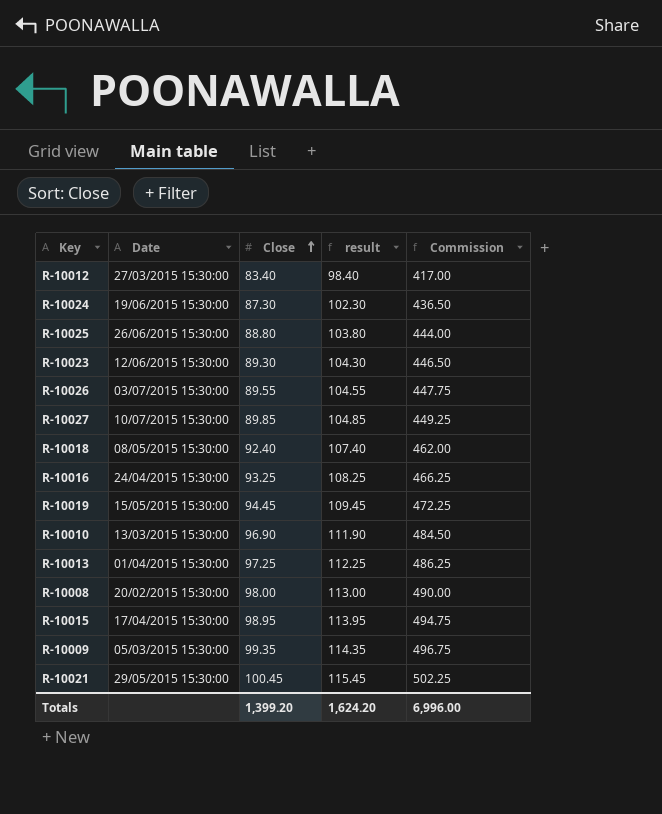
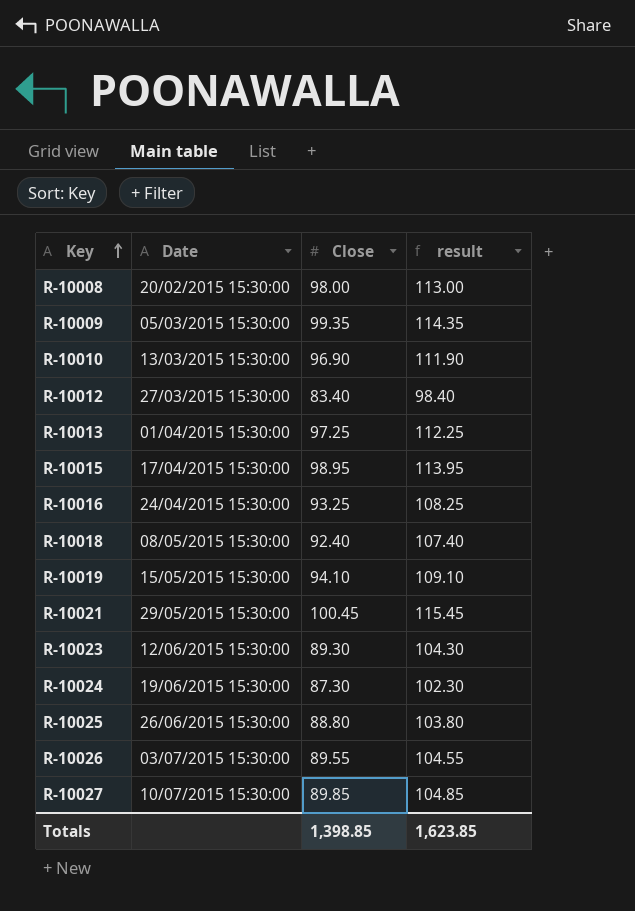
row order: Close ascending -> Key ascending
column Commission | formula: [Close] * 5 -> none
R-10019 | Close: 94.45 -> 94.10
R-10019 | result: 109.45 -> 109.10
Totals | Close: 1,399.20 -> 1,398.85
Totals | result: 1,624.20 -> 1,623.85

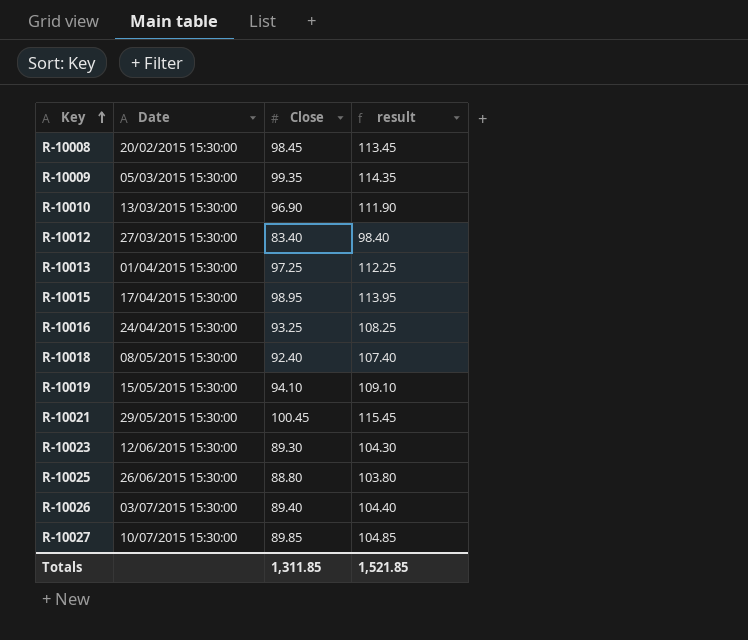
row R-10024: 19/06/2015 15:30:00 | 87.30 | 102.30 -> none
R-10008 | Close: 98.00 -> 98.45
R-10008 | result: 113.00 -> 113.45
R-10026 | Close: 89.55 -> 89.40
R-10026 | result: 104.55 -> 104.40
Totals | Close: 1,398.85 -> 1,311.85
Totals | result: 1,623.85 -> 1,521.85

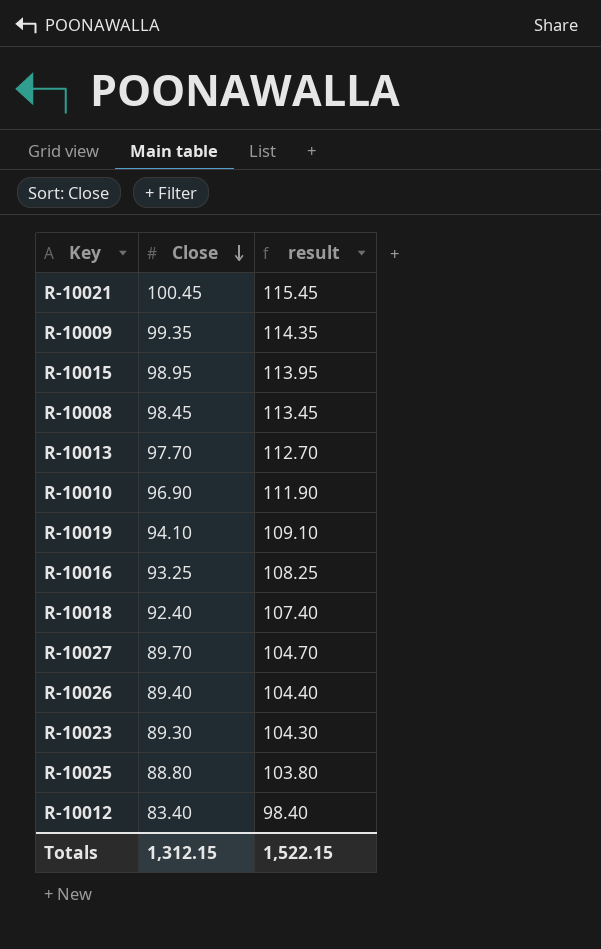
row order: Key ascending -> Close descending
column Date | position: 2 -> none
R-10013 | Close: 97.25 -> 97.70
R-10013 | result: 112.25 -> 112.70
R-10027 | Close: 89.85 -> 89.70
R-10027 | result: 104.85 -> 104.70
Totals | Close: 1,311.85 -> 1,312.15
Totals | result: 1,521.85 -> 1,522.15

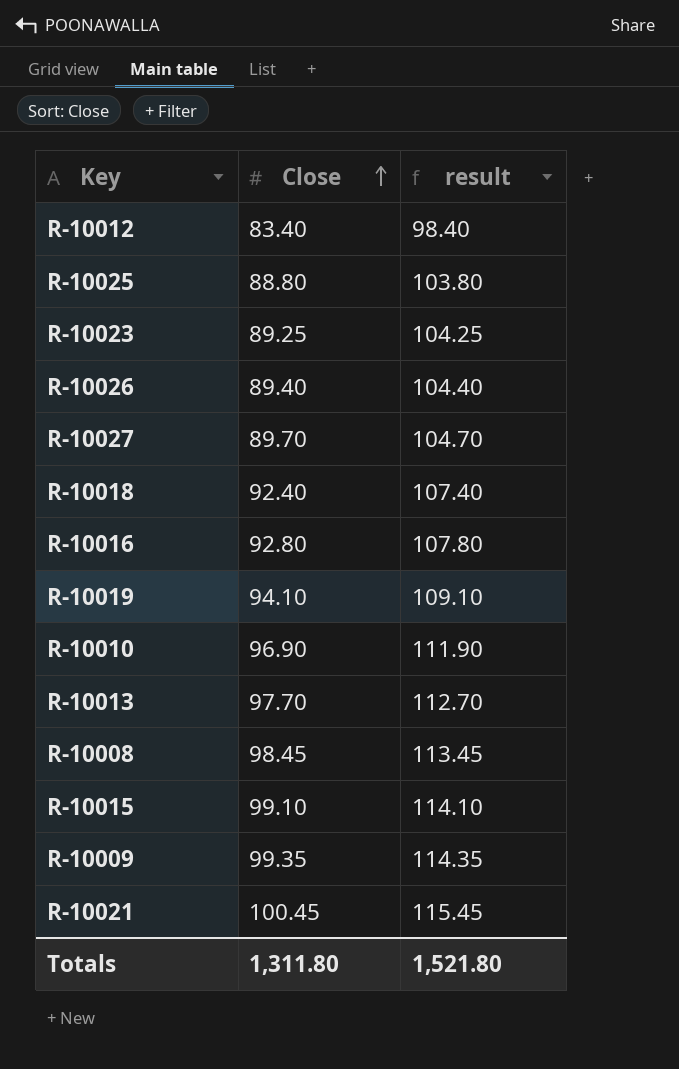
row order: Close descending -> Close ascending
R-10023 | Close: 89.30 -> 89.25
R-10023 | result: 104.30 -> 104.25
R-10016 | Close: 93.25 -> 92.80
R-10016 | result: 108.25 -> 107.80
R-10015 | Close: 98.95 -> 99.10
R-10015 | result: 113.95 -> 114.10
Totals | Close: 1,312.15 -> 1,311.80
Totals | result: 1,522.15 -> 1,521.80

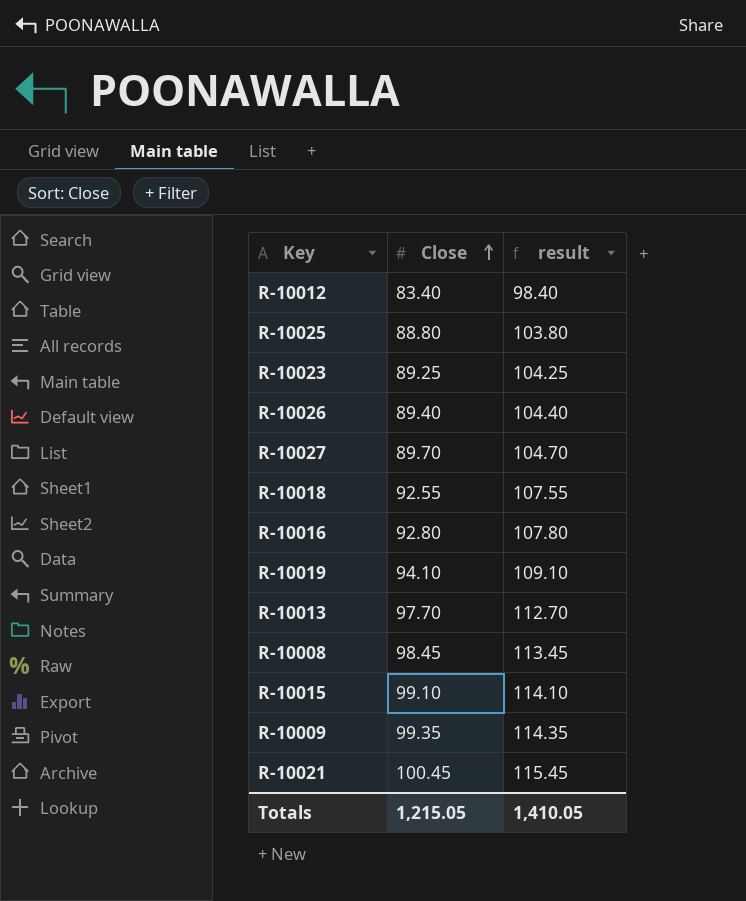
row R-10010: 96.90 | 111.90 -> none
R-10018 | Close: 92.40 -> 92.55
R-10018 | result: 107.40 -> 107.55
Totals | Close: 1,311.80 -> 1,215.05
Totals | result: 1,521.80 -> 1,410.05

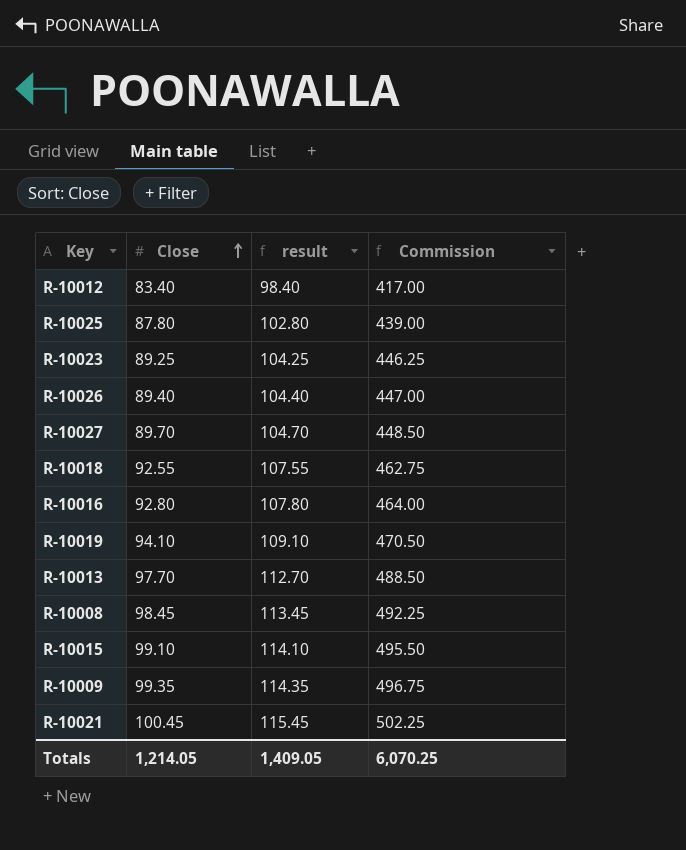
column Commission | formula: none -> [Close] * 5
R-10025 | Close: 88.80 -> 87.80
R-10025 | result: 103.80 -> 102.80
Totals | Close: 1,215.05 -> 1,214.05
Totals | result: 1,410.05 -> 1,409.05

